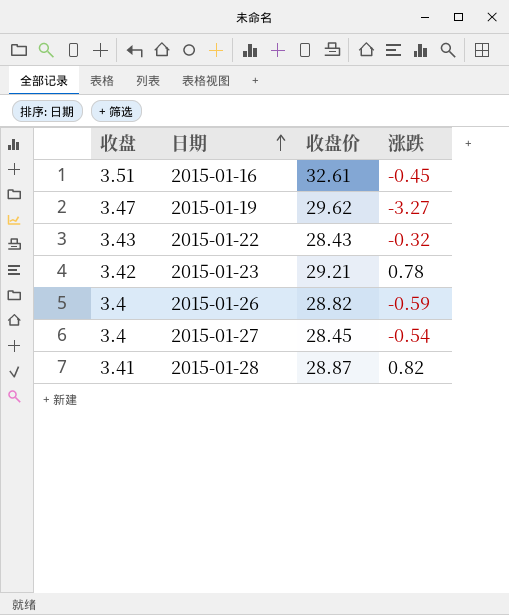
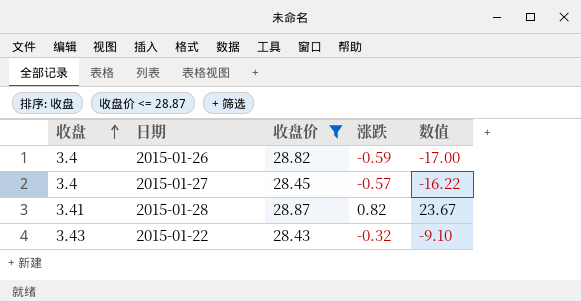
filter: none -> 收盘价 <= 28.87
row order: 日期 ascending -> 收盘 ascending
column 数值 | formula: none -> [收盘价] * [涨跌]
2015-01-27 | 涨跌: -0.54 -> -0.57

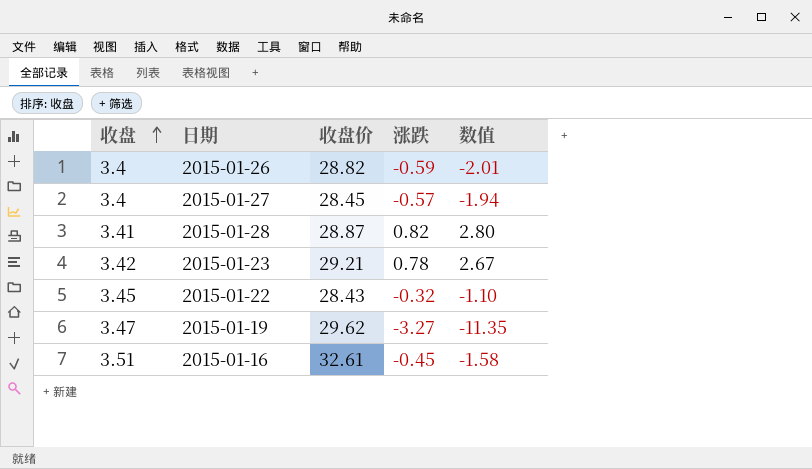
filter: 收盘价 <= 28.87 -> none
column 数值 | formula: [收盘价] * [涨跌] -> [收盘] * [涨跌]
2015-01-22 | 收盘: 3.43 -> 3.45

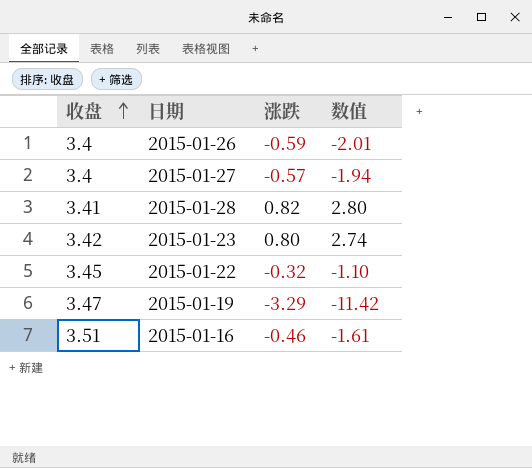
column 收盘价 | position: 3 -> none
2015-01-23 | 涨跌: 0.78 -> 0.80
2015-01-23 | 数值: 2.67 -> 2.74
2015-01-19 | 涨跌: -3.27 -> -3.29
2015-01-19 | 数值: -11.35 -> -11.42
2015-01-16 | 涨跌: -0.45 -> -0.46
2015-01-16 | 数值: -1.58 -> -1.61

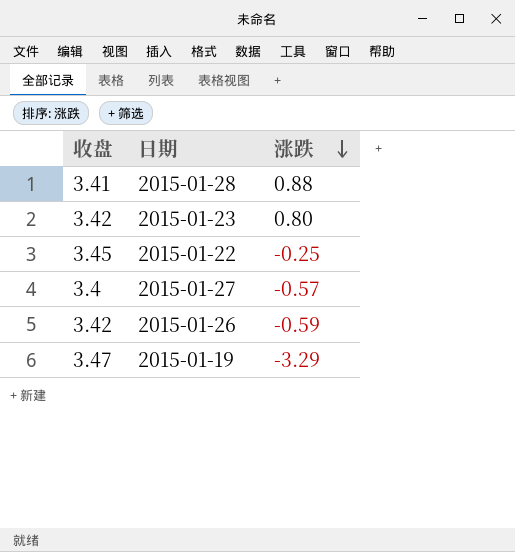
row order: 收盘 ascending -> 涨跌 descending
column 数值 | formula: [收盘] * [涨跌] -> none
row 2015-01-16: 3.51 | -0.46 | -1.61 -> none
2015-01-28 | 涨跌: 0.82 -> 0.88
2015-01-22 | 涨跌: -0.32 -> -0.25
2015-01-26 | 收盘: 3.4 -> 3.42

